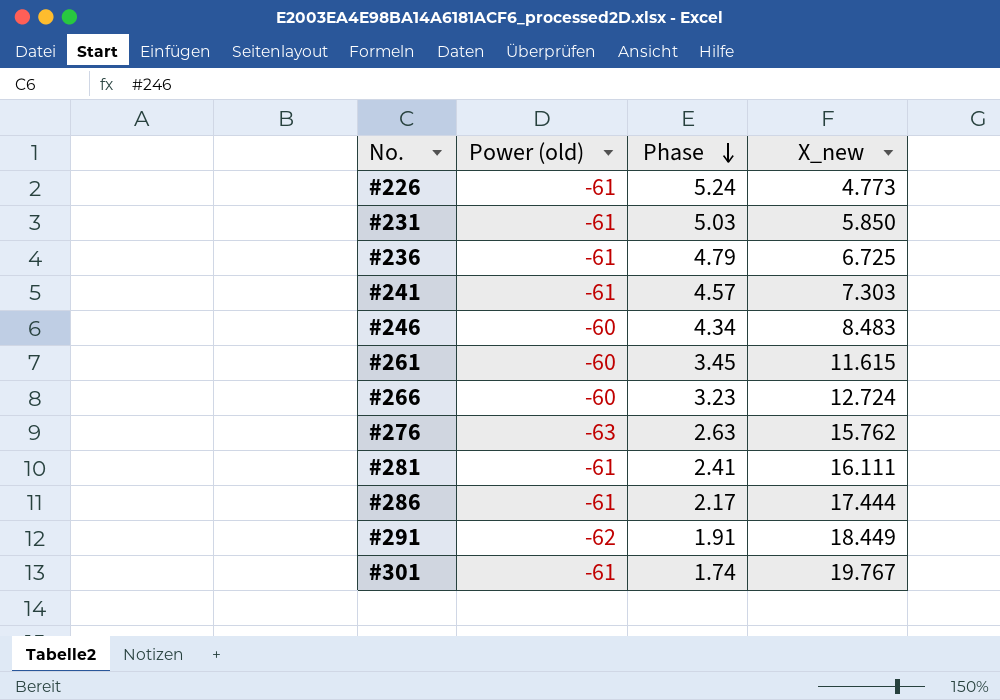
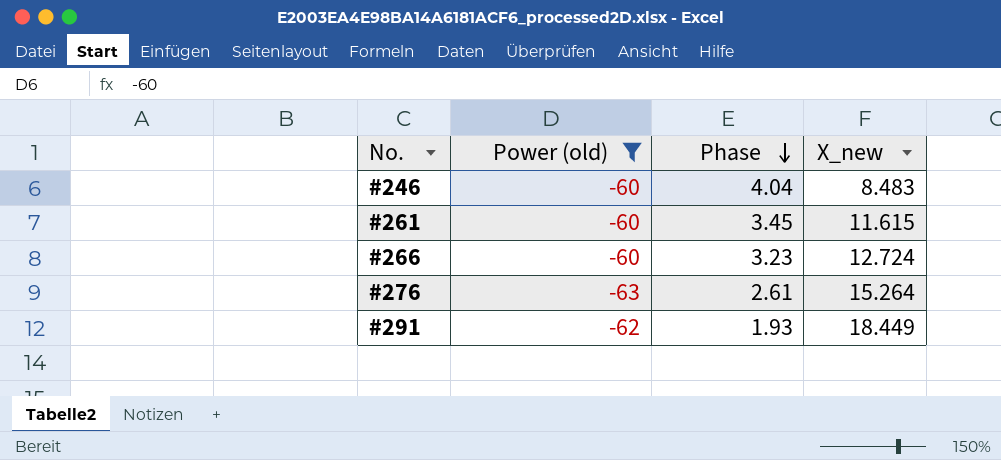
filter: none -> Power (old) != -61
#246 | Phase: 4.34 -> 4.04
#276 | Phase: 2.63 -> 2.61
#276 | X_new: 15.762 -> 15.264
#291 | Phase: 1.91 -> 1.93

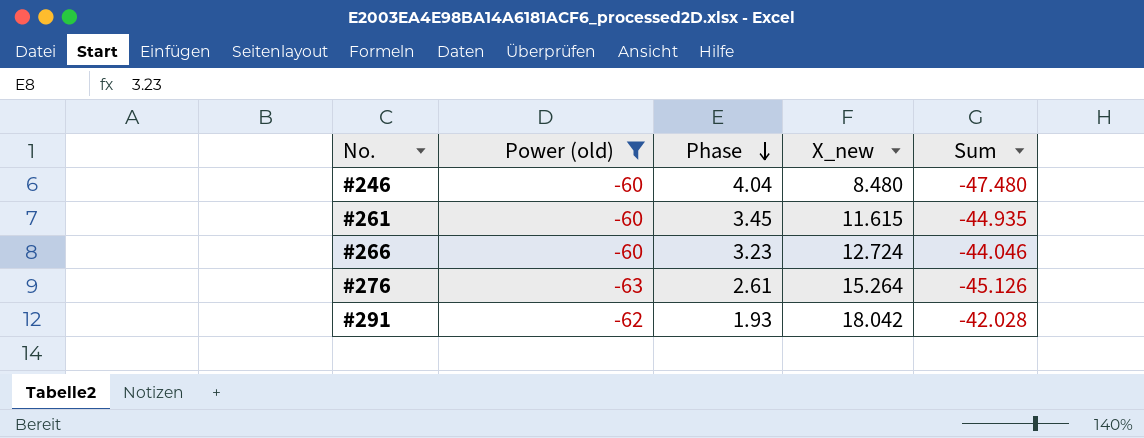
column Sum | formula: none -> [Power (old)] + [Phase] + [X_new]
#246 | X_new: 8.483 -> 8.480
#291 | X_new: 18.449 -> 18.042

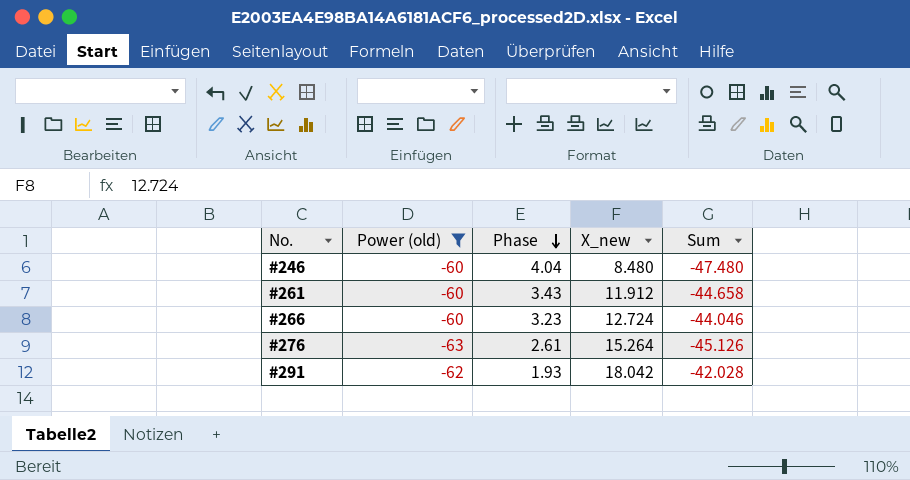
#261 | Phase: 3.45 -> 3.43
#261 | X_new: 11.615 -> 11.912
#261 | Sum: -44.935 -> -44.658

